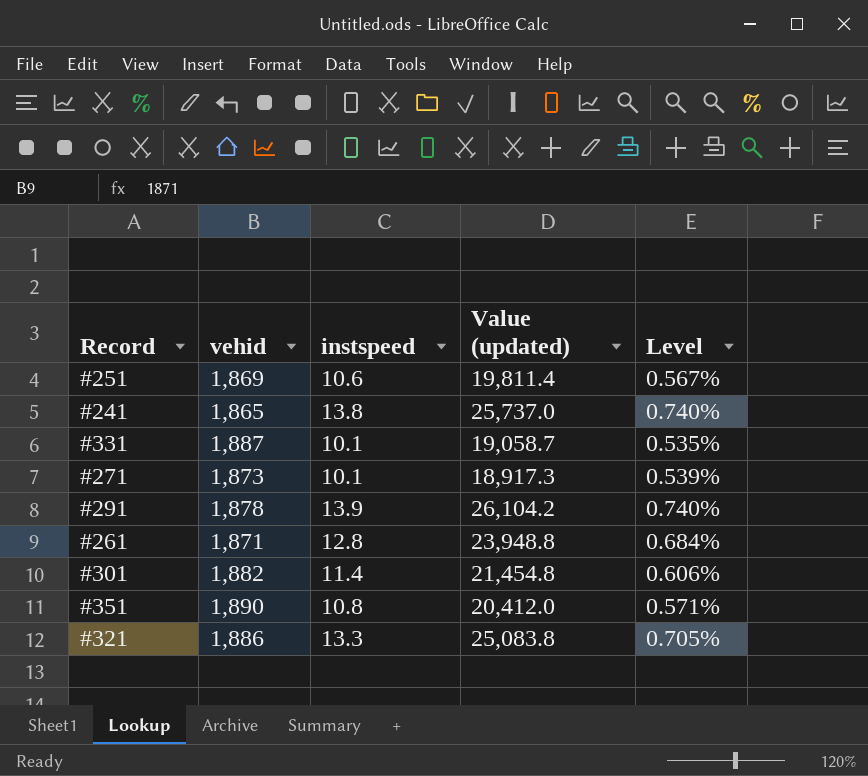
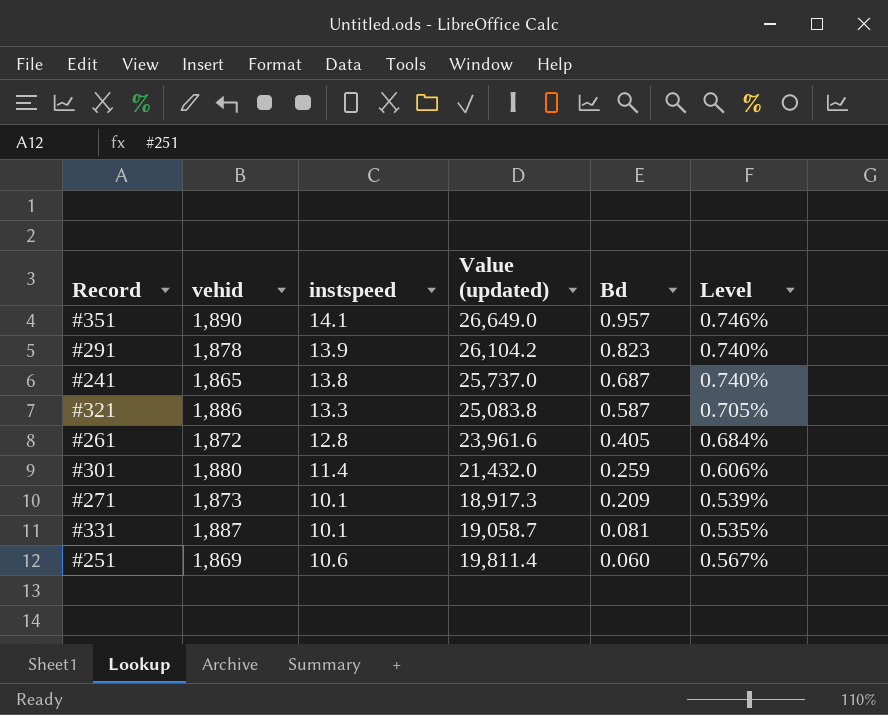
row order: none -> Bd descending
column Bd | position: none -> 5
#351 | instspeed: 10.8 -> 14.1
#351 | Value (updated): 20,412.0 -> 26,649.0
#351 | Level: 0.571% -> 0.746%
#261 | vehid: 1,871 -> 1,872
#261 | Value (updated): 23,948.8 -> 23,961.6
#301 | vehid: 1,882 -> 1,880
#301 | Value (updated): 21,454.8 -> 21,432.0

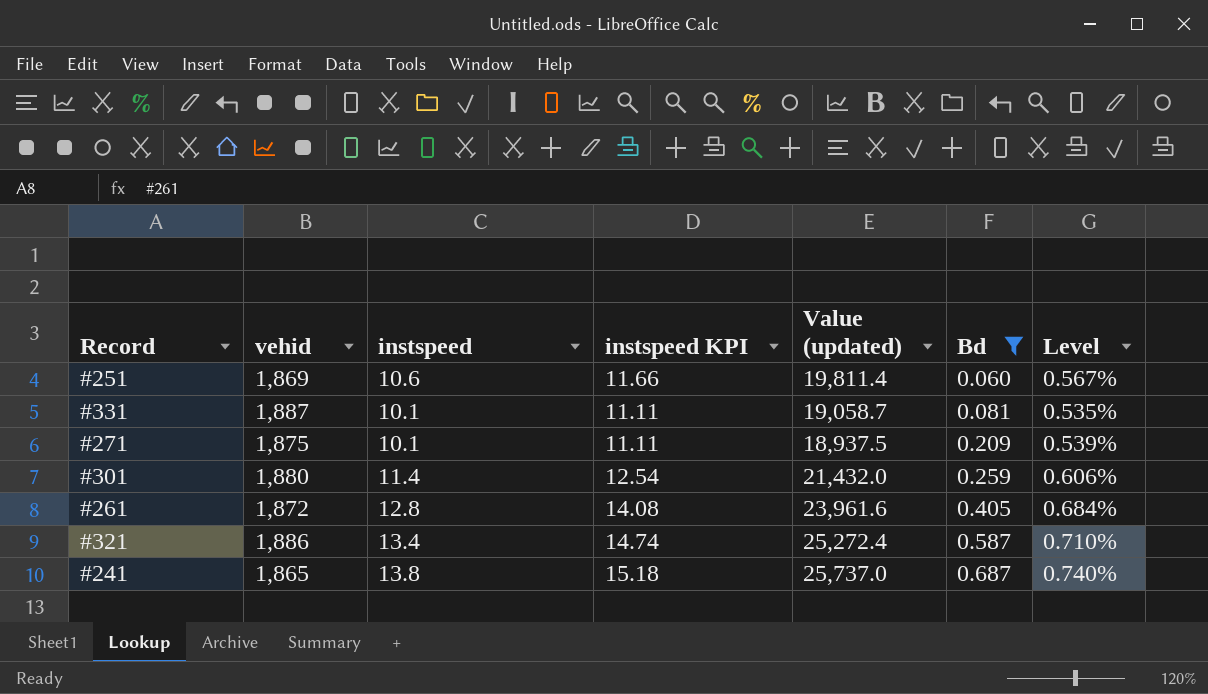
filter: none -> Bd <= 0.687
row order: Bd descending -> Bd ascending
column instspeed KPI | formula: none -> [instspeed] * 1.1
#271 | vehid: 1,873 -> 1,875
#271 | Value (updated): 18,917.3 -> 18,937.5
#321 | instspeed: 13.3 -> 13.4
#321 | Value (updated): 25,083.8 -> 25,272.4
#321 | Level: 0.705% -> 0.710%

